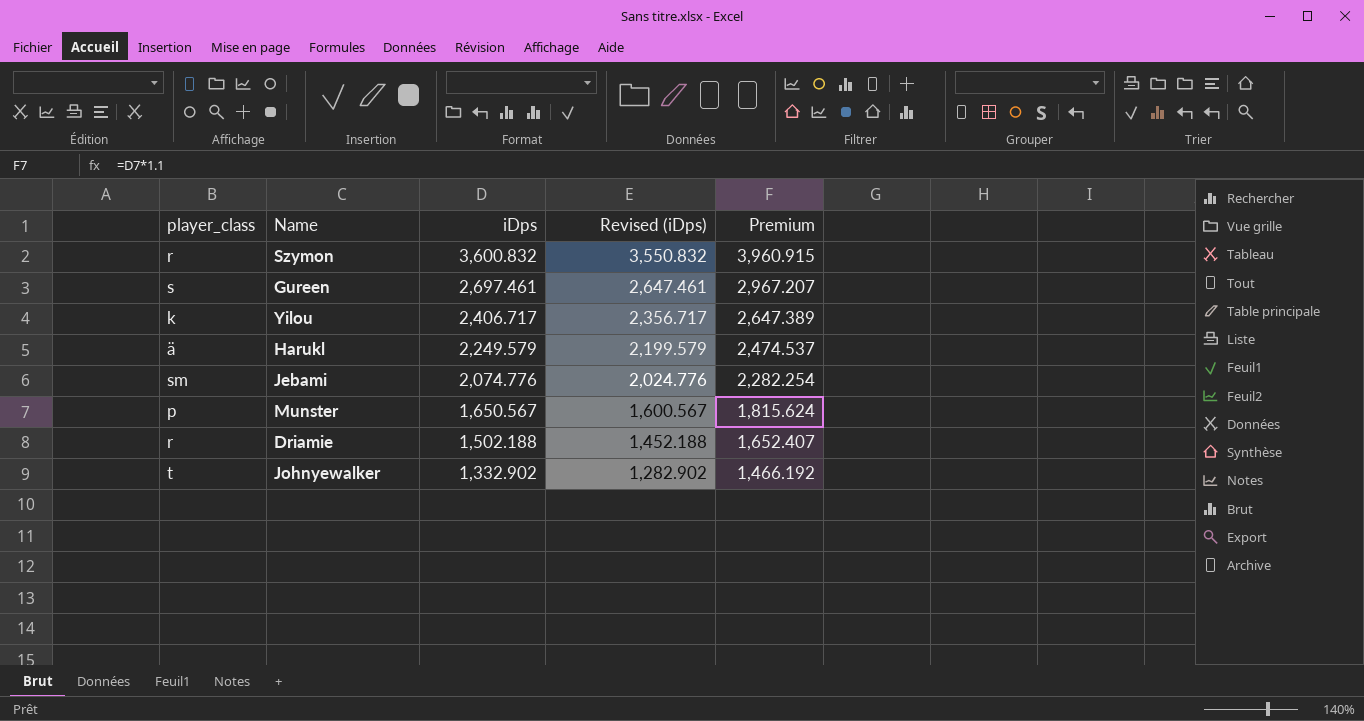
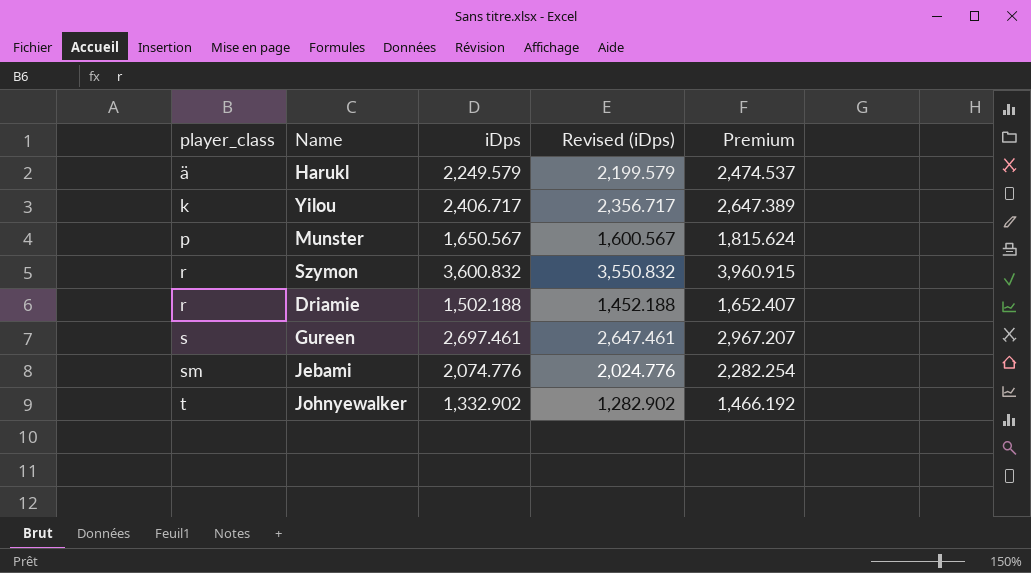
row order: iDps descending -> player_class ascending

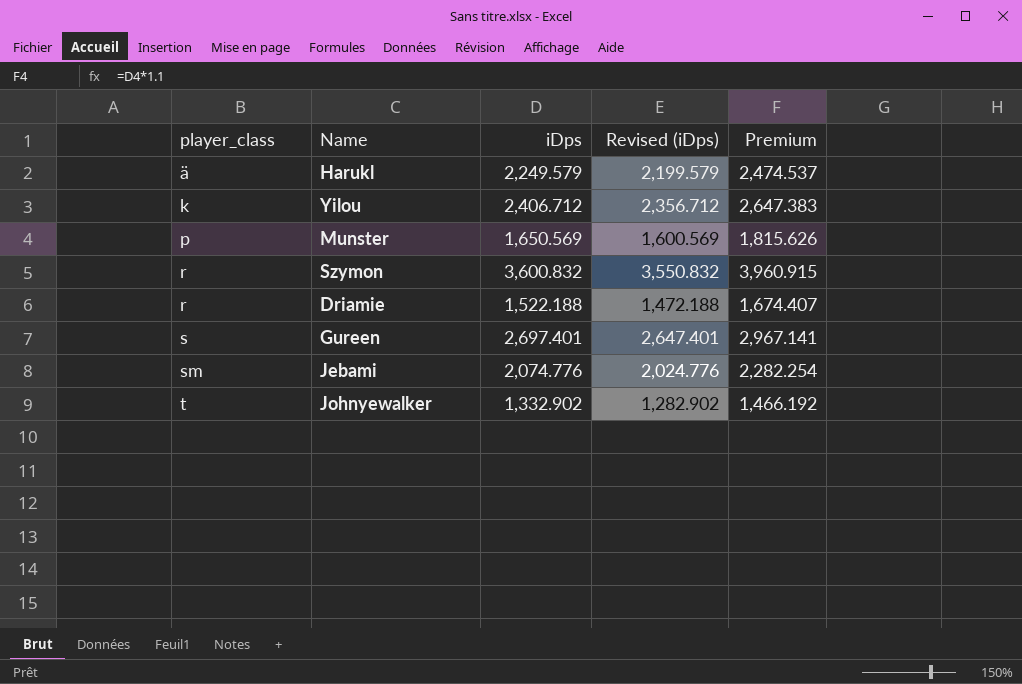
Yilou | iDps: 2,406.717 -> 2,406.712
Yilou | Revised (iDps): 2,356.717 -> 2,356.712
Yilou | Premium: 2,647.389 -> 2,647.383
Munster | iDps: 1,650.567 -> 1,650.569
Munster | Revised (iDps): 1,600.567 -> 1,600.569
Munster | Premium: 1,815.624 -> 1,815.626
Driamie | iDps: 1,502.188 -> 1,522.188
Driamie | Revised (iDps): 1,452.188 -> 1,472.188
Driamie | Premium: 1,652.407 -> 1,674.407
Gureen | iDps: 2,697.461 -> 2,697.401
Gureen | Revised (iDps): 2,647.461 -> 2,647.401
Gureen | Premium: 2,967.207 -> 2,967.141

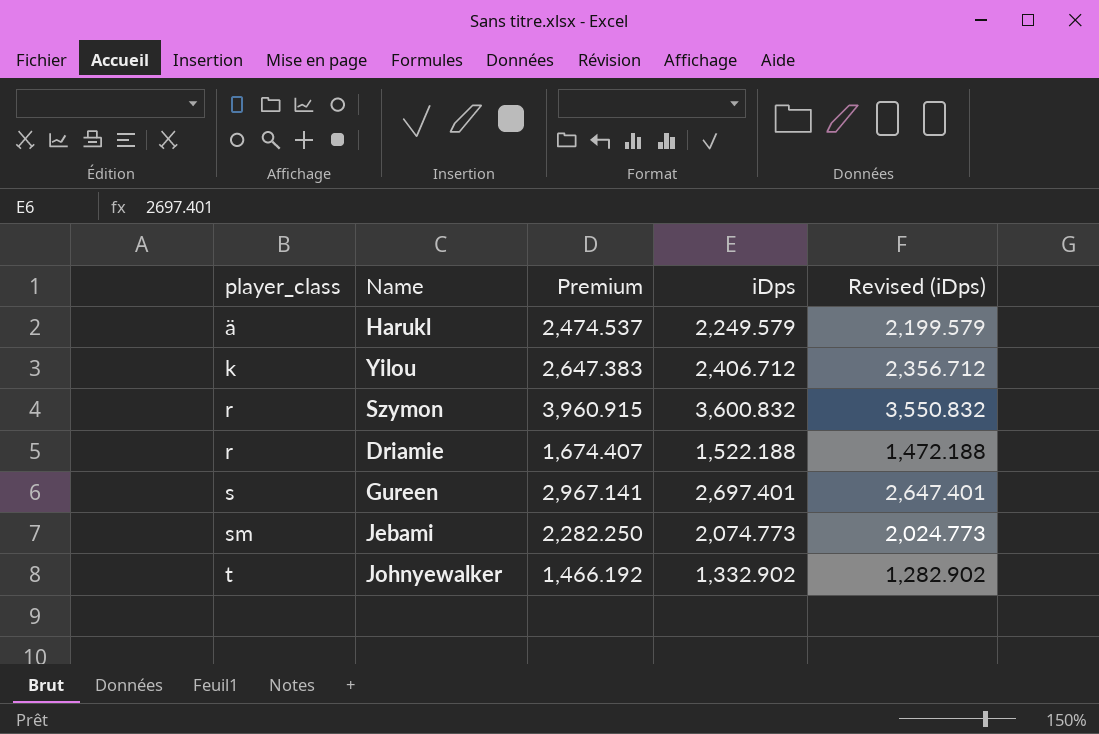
column Premium | position: 5 -> 3
row Munster: p | 1,650.569 | 1,600.569 | 1,815.626 -> none
Jebami | Premium: 2,282.254 -> 2,282.250
Jebami | iDps: 2,074.776 -> 2,074.773
Jebami | Revised (iDps): 2,024.776 -> 2,024.773

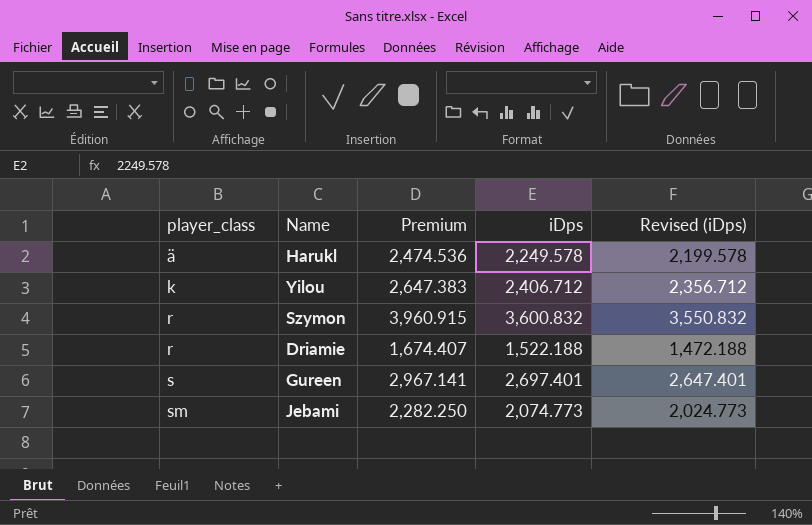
row Johnyewalker: t | 1,466.192 | 1,332.902 | 1,282.902 -> none
Harukl | Premium: 2,474.537 -> 2,474.536
Harukl | iDps: 2,249.579 -> 2,249.578
Harukl | Revised (iDps): 2,199.579 -> 2,199.578

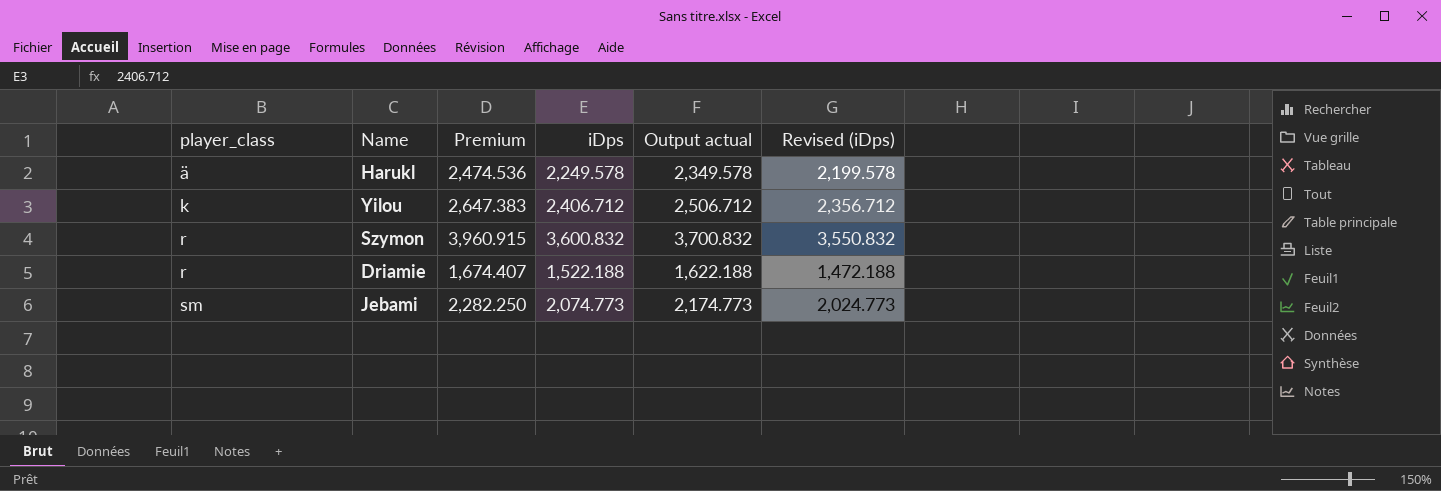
column Output actual | formula: none -> [iDps] + 100
row Gureen: s | 2,967.141 | 2,697.401 | 2,647.401 -> none

